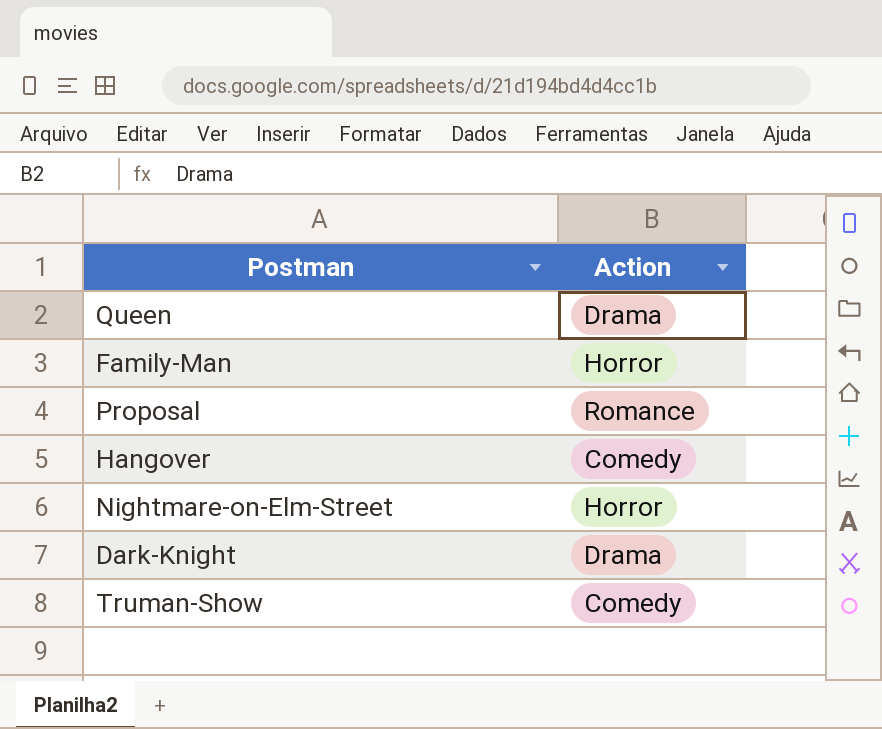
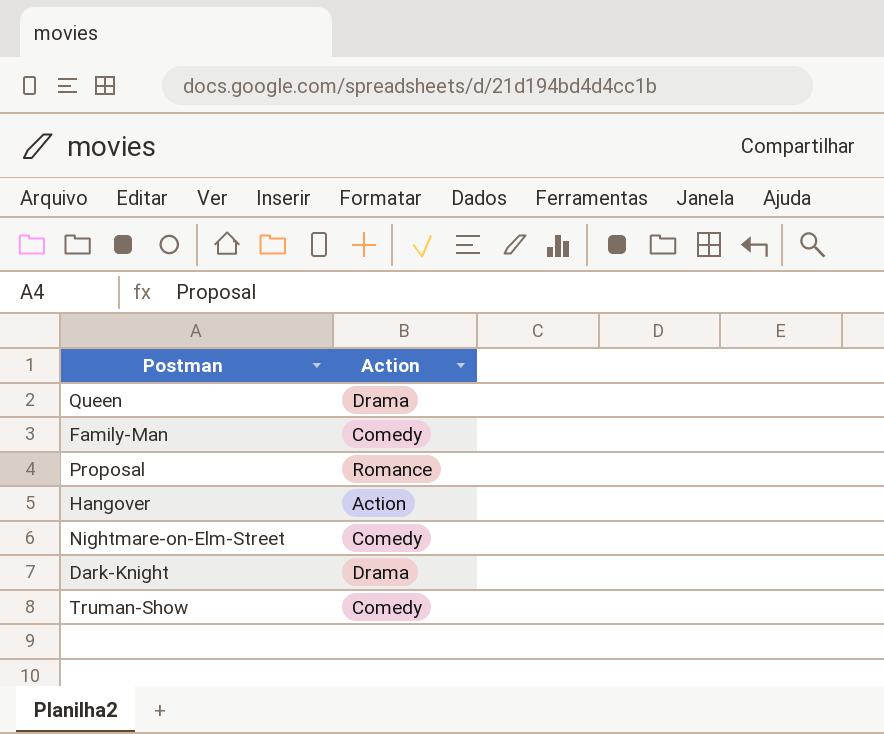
Family-Man | Action: Horror -> Comedy
Hangover | Action: Comedy -> Action
Nightmare-on-Elm-Street | Action: Horror -> Comedy

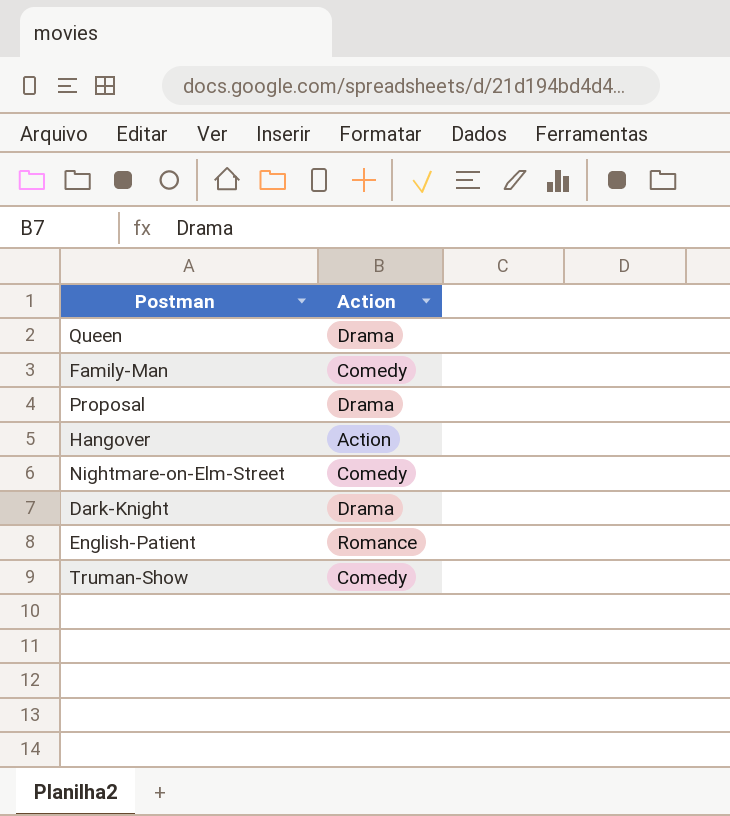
Proposal | Action: Romance -> Drama
row English-Patient: none -> Romance

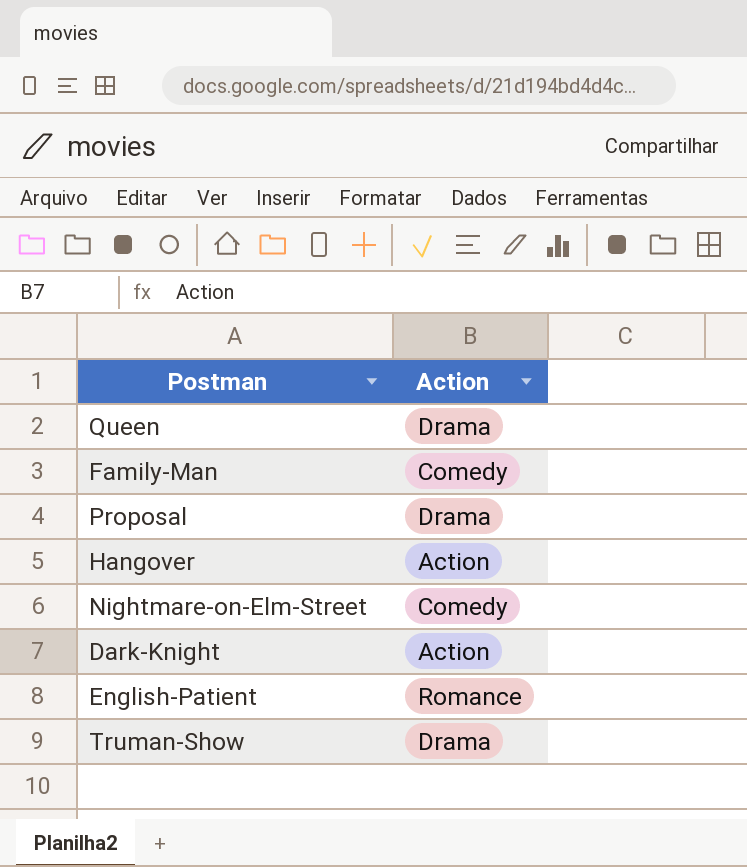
Dark-Knight | Action: Drama -> Action
Truman-Show | Action: Comedy -> Drama

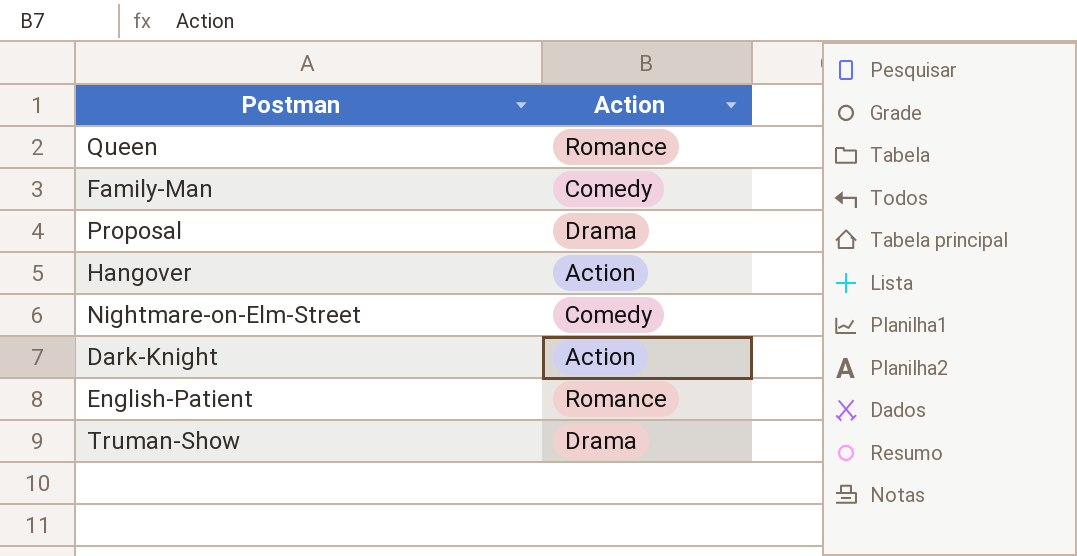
Queen | Action: Drama -> Romance

